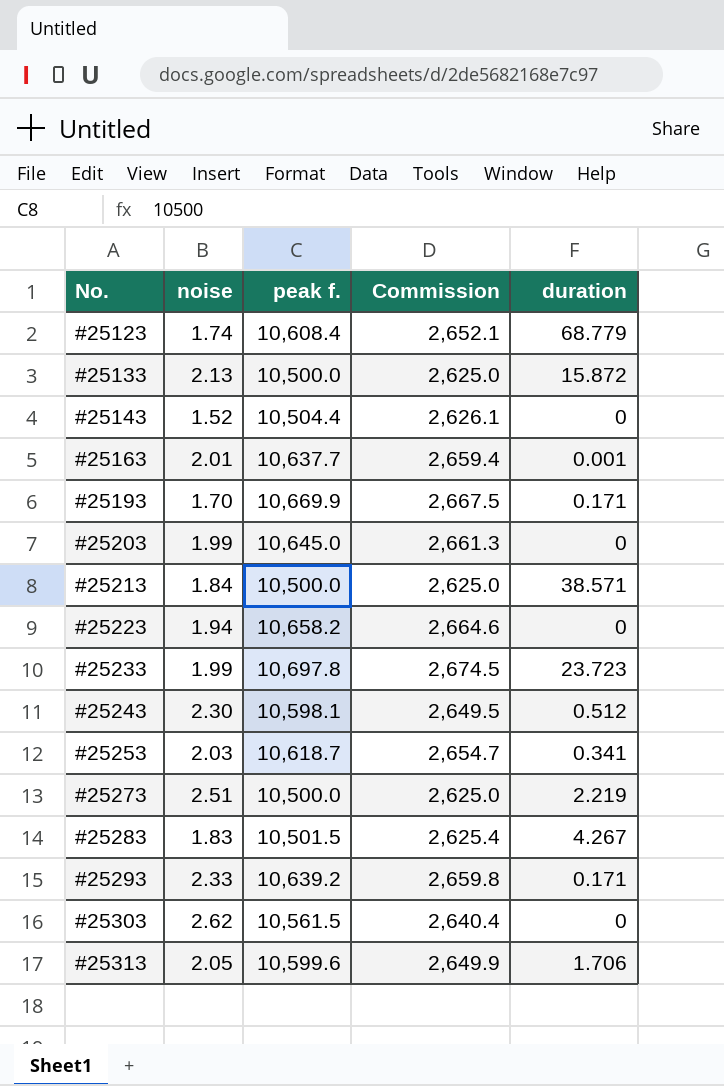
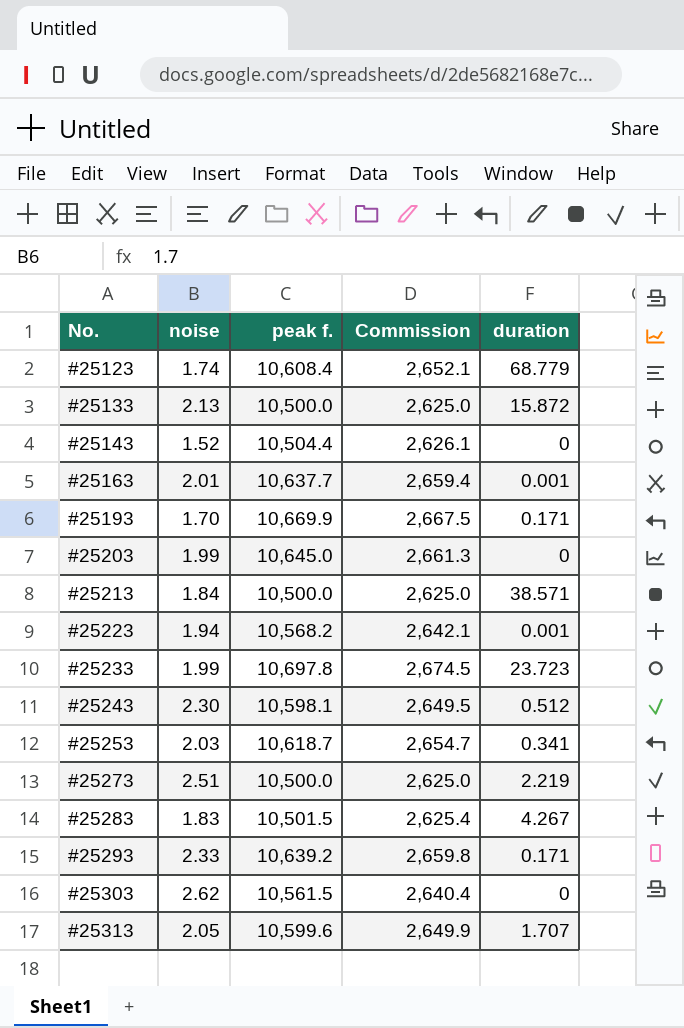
#25223 | peak f.: 10,658.2 -> 10,568.2
#25223 | Commission: 2,664.6 -> 2,642.1
#25223 | duration: 0 -> 0.001
#25313 | duration: 1.706 -> 1.707

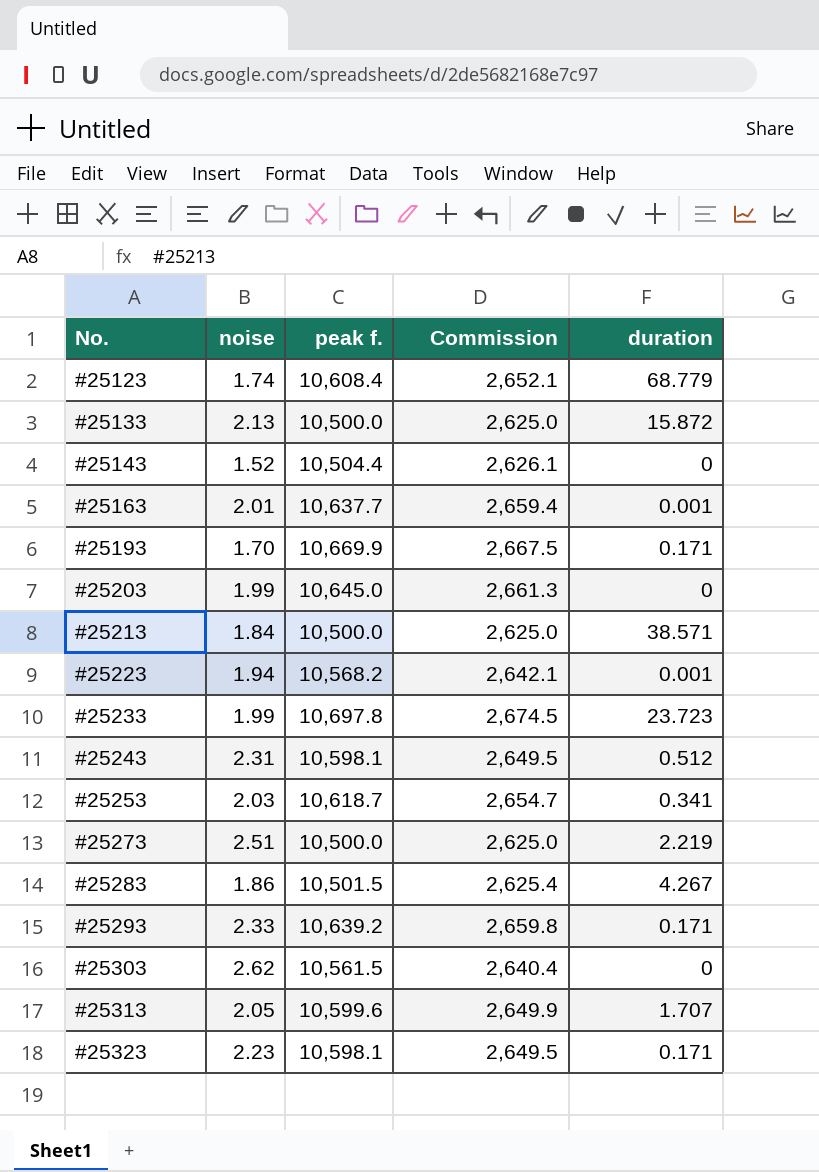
#25243 | noise: 2.30 -> 2.31
#25283 | noise: 1.83 -> 1.86
row #25323: none -> 2.23 | 10,598.1 | 2,649.5 | 0.171

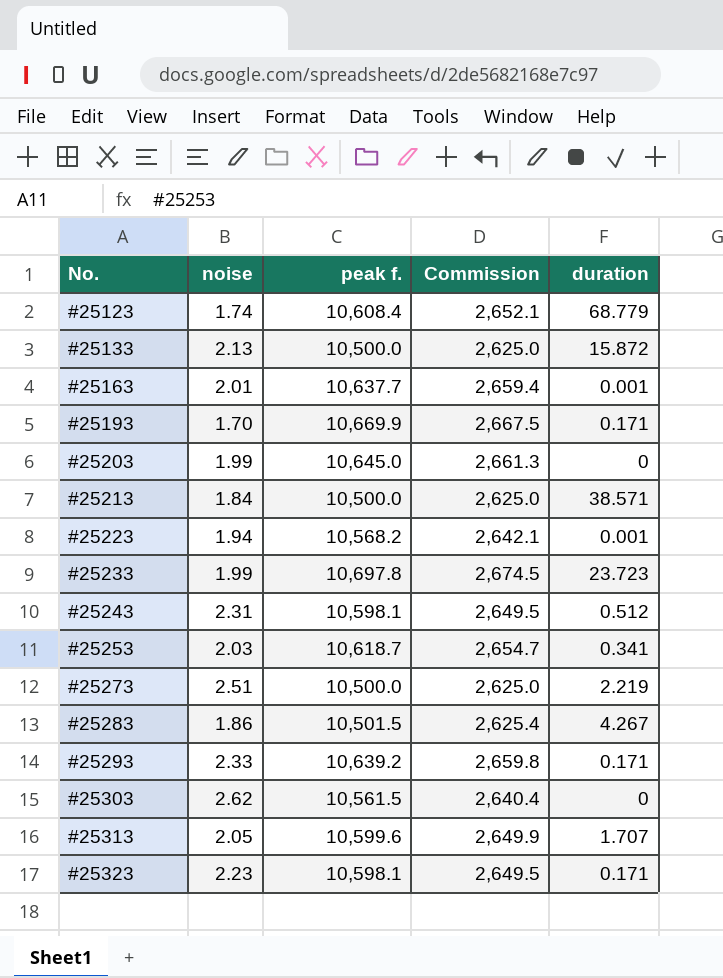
row #25143: 1.52 | 10,504.4 | 2,626.1 | 0 -> none

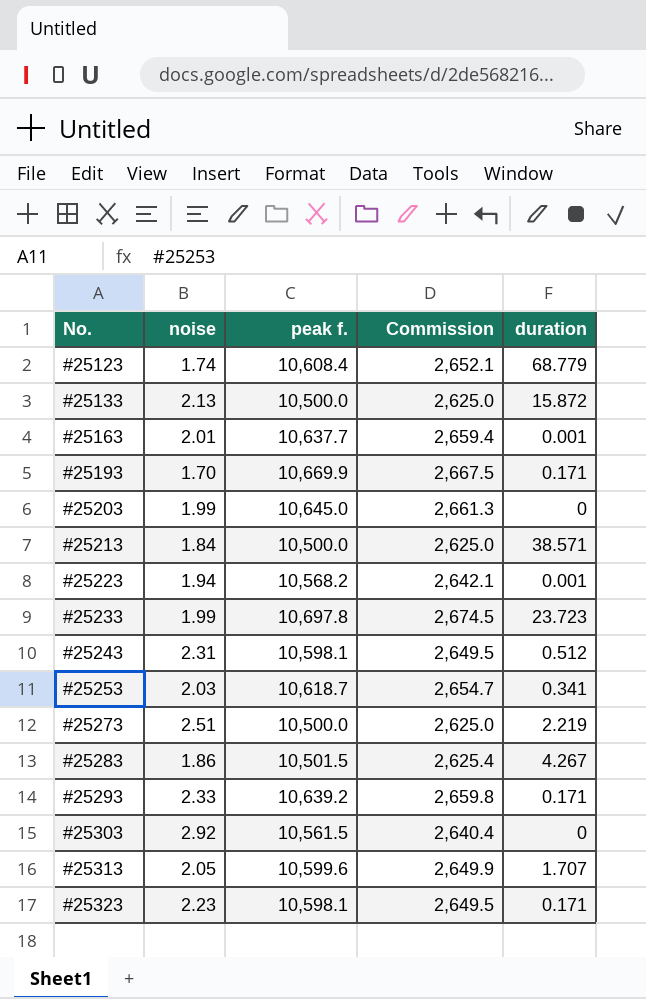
#25303 | noise: 2.62 -> 2.92

